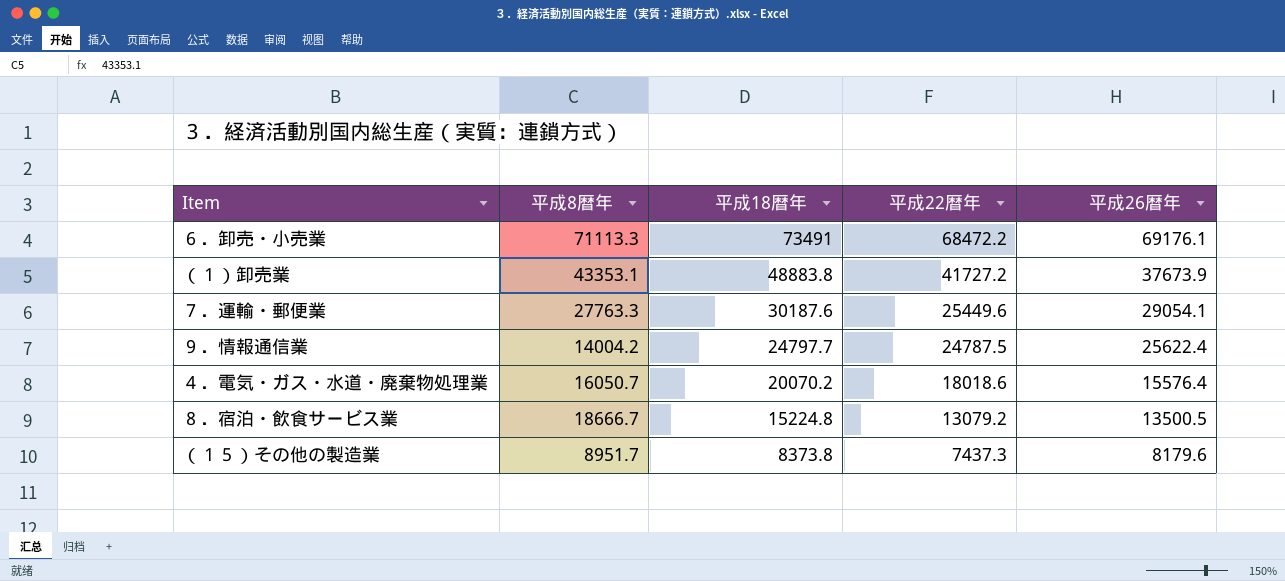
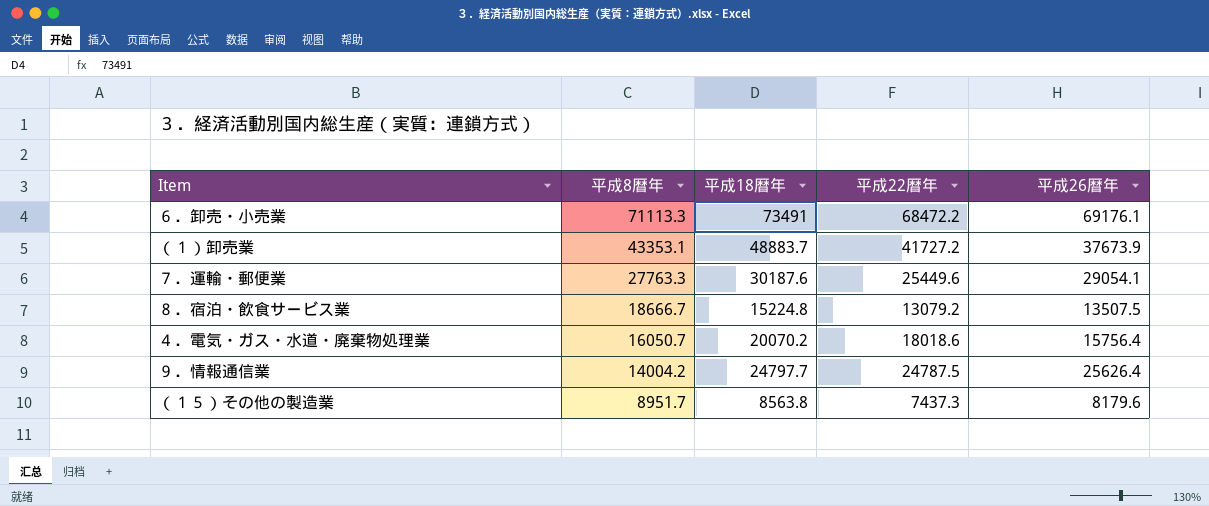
row order: 平成18暦年 descending -> 平成8暦年 descending
（１）卸売業 | 平成18暦年: 48883.8 -> 48883.7
８．宿泊・飲食サービス業 | 平成26暦年: 13500.5 -> 13507.5
４．電気・ガス・水道・廃棄物処理業 | 平成26暦年: 15576.4 -> 15756.4
９．情報通信業 | 平成26暦年: 25622.4 -> 25626.4
（１５）その他の製造業 | 平成18暦年: 8373.8 -> 8563.8

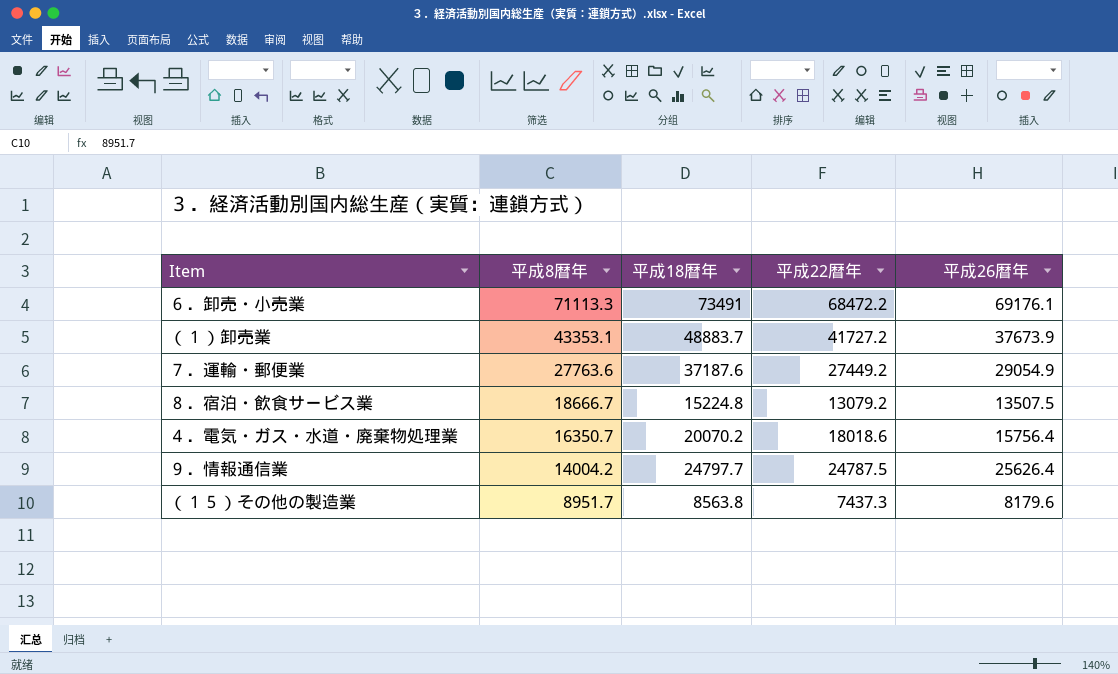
７．運輸・郵便業 | 平成8暦年: 27763.3 -> 27763.6
７．運輸・郵便業 | 平成18暦年: 30187.6 -> 37187.6
７．運輸・郵便業 | 平成22暦年: 25449.6 -> 27449.2
７．運輸・郵便業 | 平成26暦年: 29054.1 -> 29054.9
４．電気・ガス・水道・廃棄物処理業 | 平成8暦年: 16050.7 -> 16350.7

